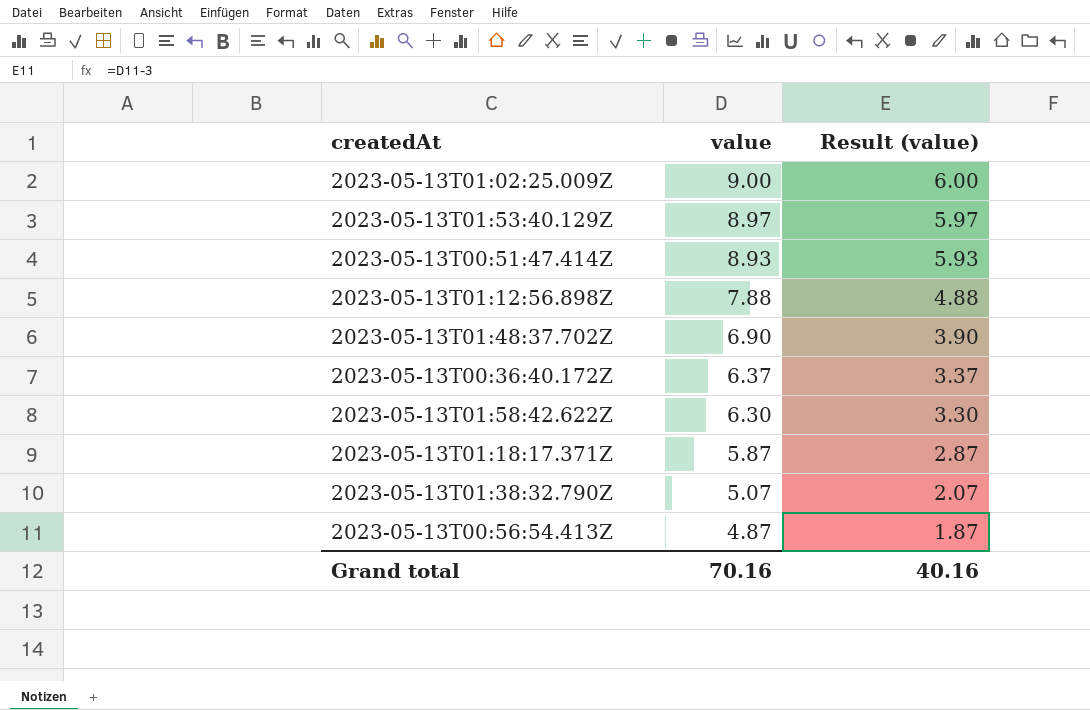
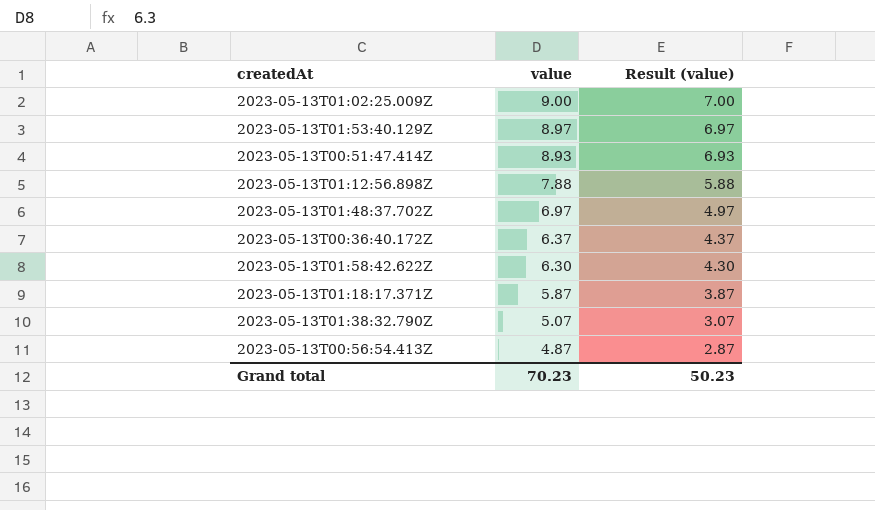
column Result (value) | formula: [value] - 3 -> [value] - 2
2023-05-13T01:48:37.702Z | value: 6.90 -> 6.97
Grand total | value: 70.16 -> 70.23
Grand total | Result (value): 40.16 -> 50.23

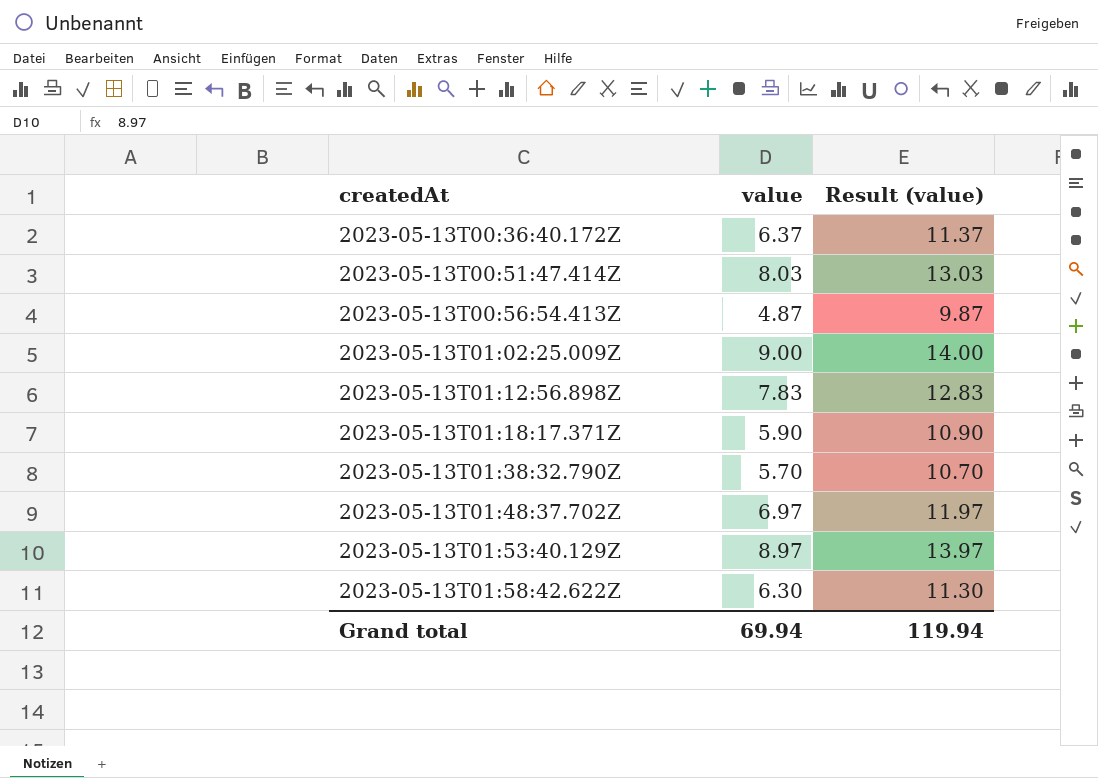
row order: value descending -> createdAt ascending
column Result (value) | formula: [value] - 2 -> [value] + 5
2023-05-13T00:51:47.414Z | value: 8.93 -> 8.03
2023-05-13T01:12:56.898Z | value: 7.88 -> 7.83
2023-05-13T01:18:17.371Z | value: 5.87 -> 5.90
2023-05-13T01:38:32.790Z | value: 5.07 -> 5.70
Grand total | value: 70.23 -> 69.94
Grand total | Result (value): 50.23 -> 119.94

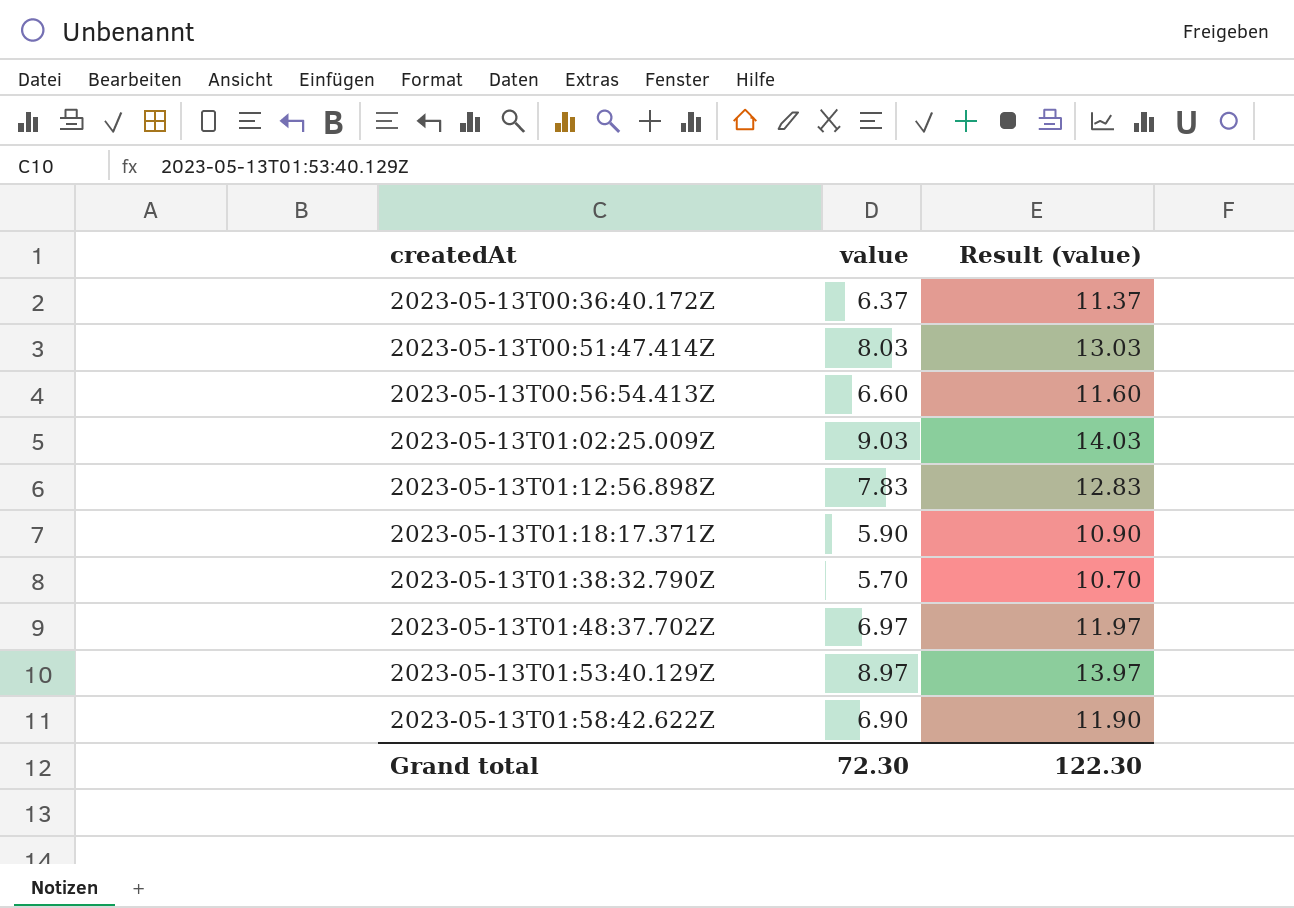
2023-05-13T00:56:54.413Z | value: 4.87 -> 6.60
2023-05-13T00:56:54.413Z | Result (value): 9.87 -> 11.60
2023-05-13T01:02:25.009Z | value: 9.00 -> 9.03
2023-05-13T01:02:25.009Z | Result (value): 14.00 -> 14.03
2023-05-13T01:58:42.622Z | value: 6.30 -> 6.90
2023-05-13T01:58:42.622Z | Result (value): 11.30 -> 11.90
Grand total | value: 69.94 -> 72.30
Grand total | Result (value): 119.94 -> 122.30

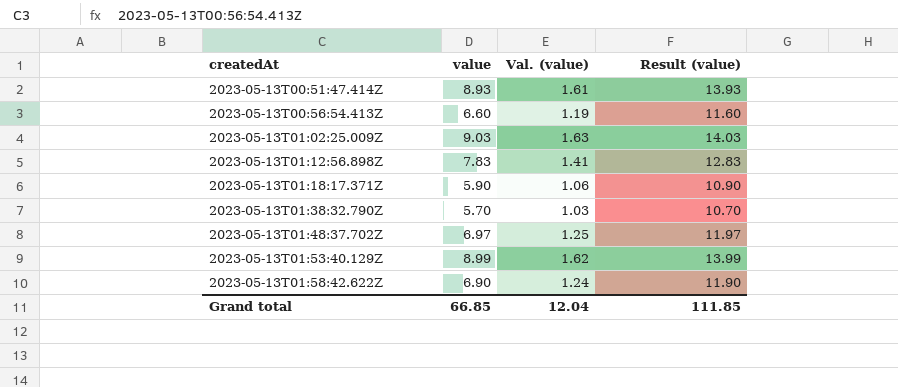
column Val. (value) | formula: none -> [value] * 0.18
row 2023-05-13T00:36:40.172Z: 6.37 | 11.37 -> none
2023-05-13T00:51:47.414Z | value: 8.03 -> 8.93
2023-05-13T00:51:47.414Z | Result (value): 13.03 -> 13.93
2023-05-13T01:53:40.129Z | value: 8.97 -> 8.99
2023-05-13T01:53:40.129Z | Result (value): 13.97 -> 13.99
Grand total | value: 72.30 -> 66.85
Grand total | Result (value): 122.30 -> 111.85

